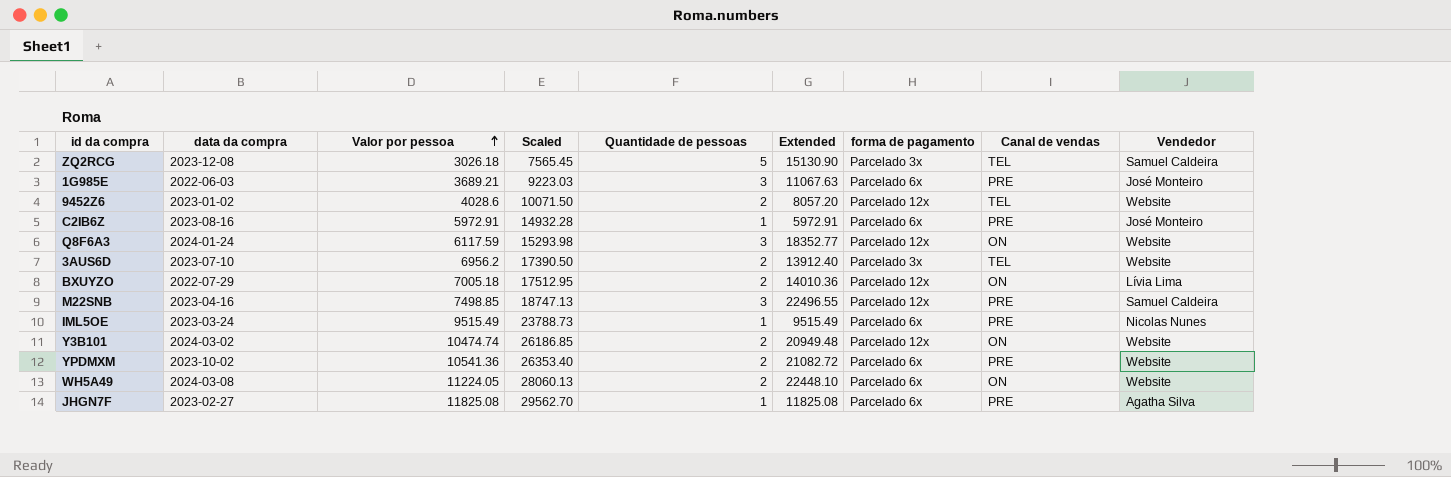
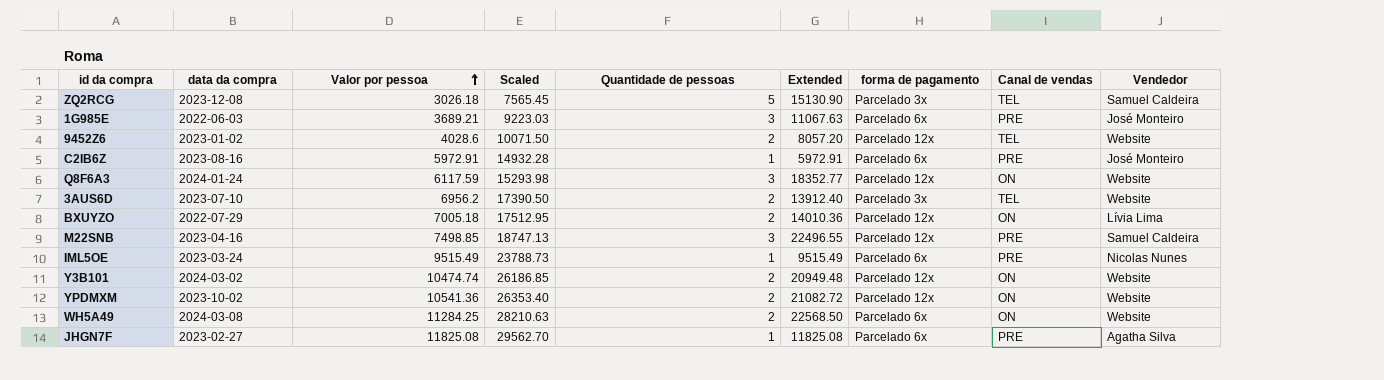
YPDMXM | forma de pagamento: Parcelado 6x -> Parcelado 12x
YPDMXM | Canal de vendas: PRE -> ON
WH5A49 | Valor por pessoa: 11224.05 -> 11284.25
WH5A49 | Scaled: 28060.13 -> 28210.63
WH5A49 | Extended: 22448.10 -> 22568.50

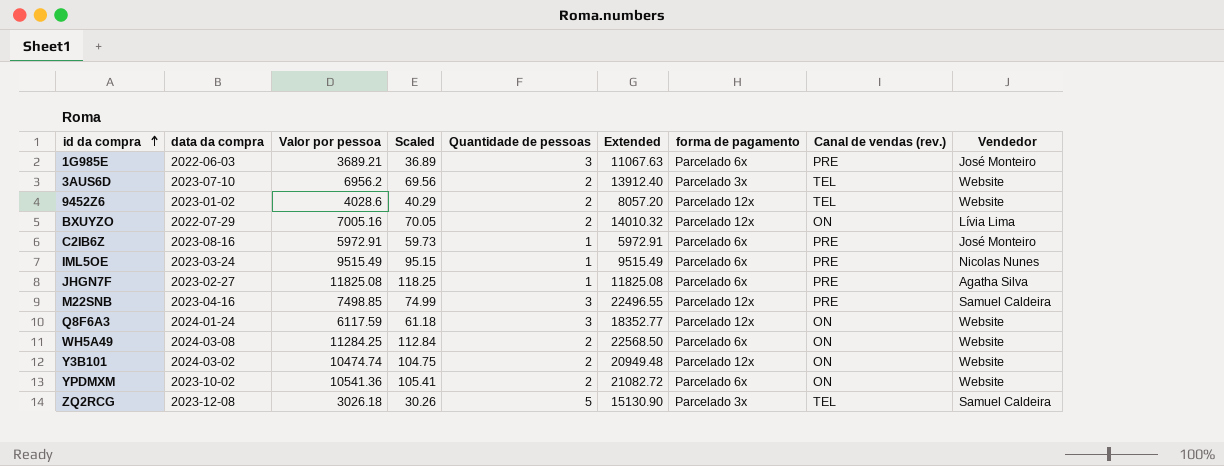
row order: Valor por pessoa ascending -> id da compra ascending
column Scaled | formula: [Valor por pessoa] * 2.5 -> [Valor por pessoa] * 0.01
column name: Canal de vendas -> Canal de vendas (rev.)
BXUYZO | Valor por pessoa: 7005.18 -> 7005.16
BXUYZO | Extended: 14010.36 -> 14010.32
YPDMXM | forma de pagamento: Parcelado 12x -> Parcelado 6x

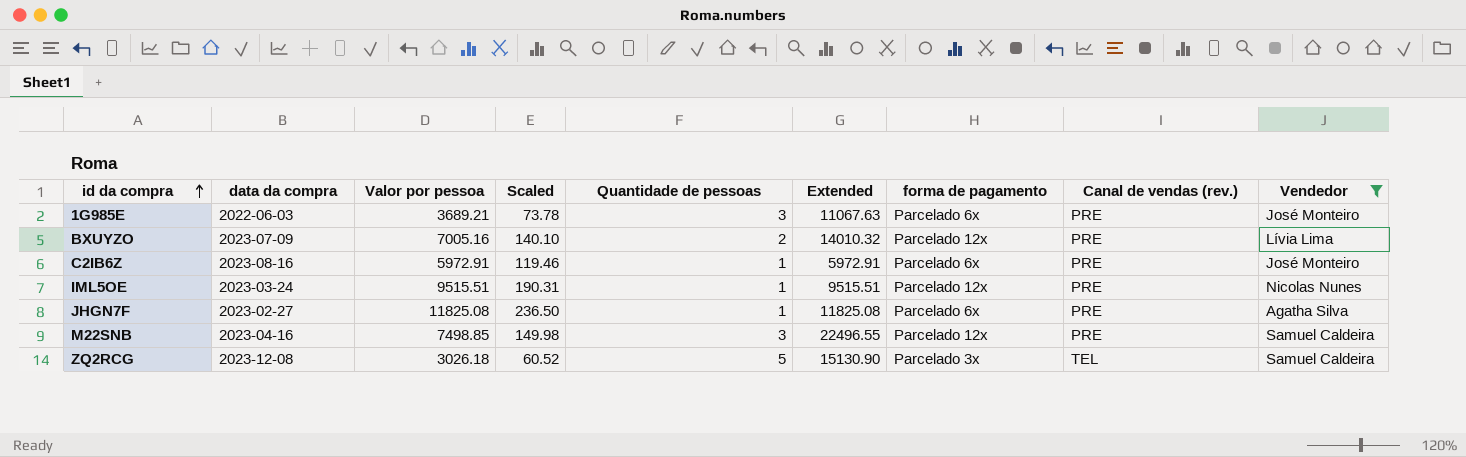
filter: none -> Vendedor != Website
column Scaled | formula: [Valor por pessoa] * 0.01 -> [Valor por pessoa] * 0.02
BXUYZO | data da compra: 2022-07-29 -> 2023-07-09
BXUYZO | Canal de vendas (rev.): ON -> PRE
IML5OE | Valor por pessoa: 9515.49 -> 9515.51
IML5OE | Extended: 9515.49 -> 9515.51
IML5OE | forma de pagamento: Parcelado 6x -> Parcelado 12x

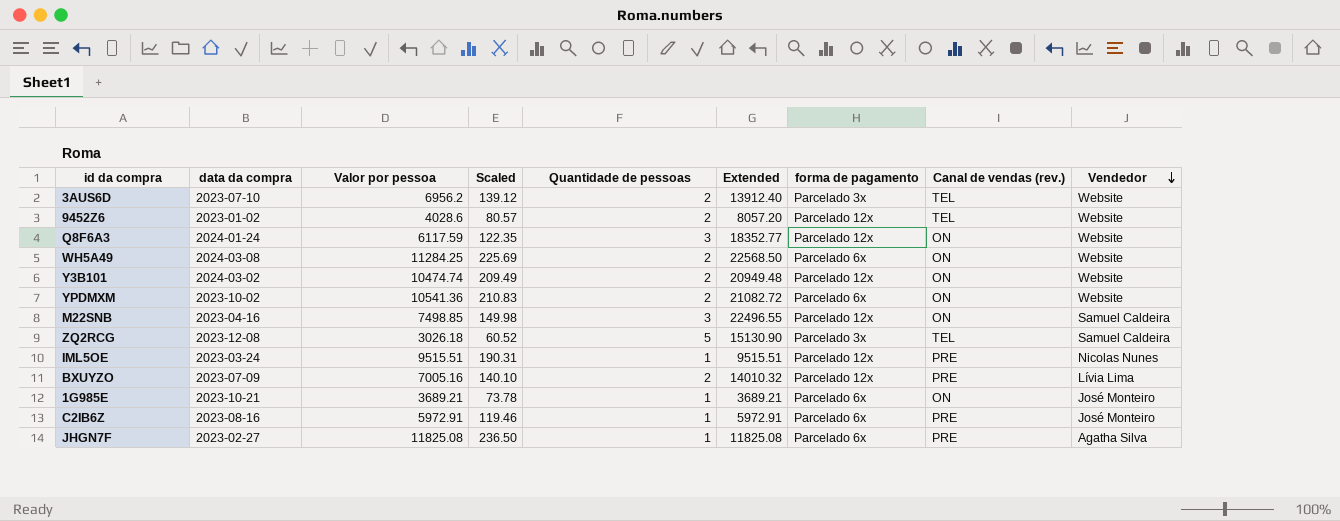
filter: Vendedor != Website -> none
row order: id da compra ascending -> Vendedor descending
M22SNB | Canal de vendas (rev.): PRE -> ON
1G985E | data da compra: 2022-06-03 -> 2023-10-21
1G985E | Quantidade de pessoas: 3 -> 1
1G985E | Extended: 11067.63 -> 3689.21
1G985E | Canal de vendas (rev.): PRE -> ON

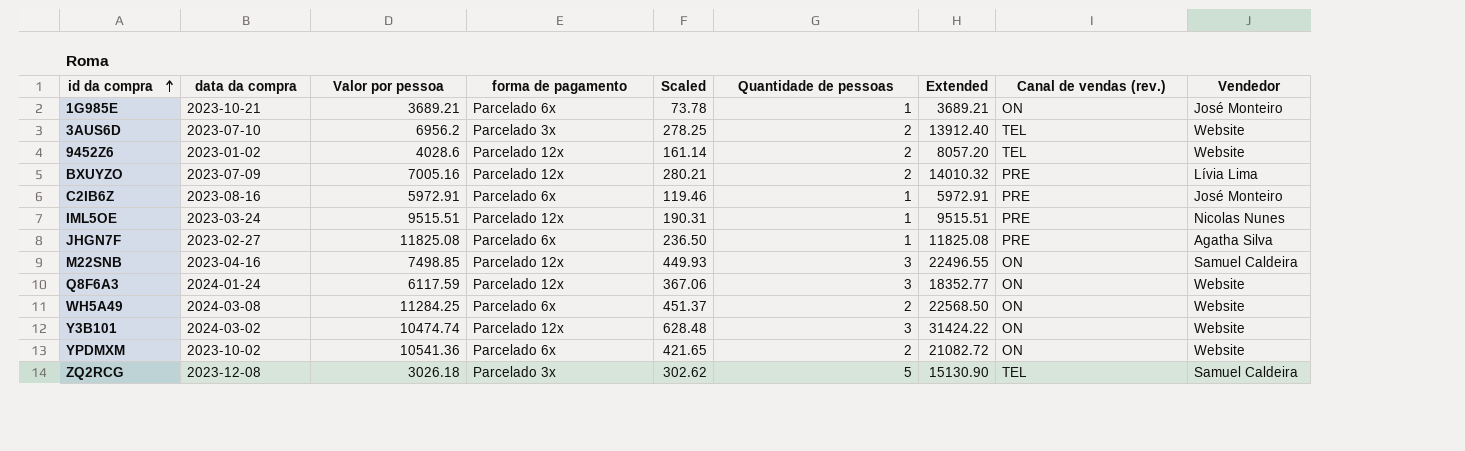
row order: Vendedor descending -> id da compra ascending
column forma de pagamento | position: 7 -> 4
column Scaled | formula: [Valor por pessoa] * 0.02 -> [Extended] * 0.02
Y3B101 | Quantidade de pessoas: 2 -> 3
Y3B101 | Extended: 20949.48 -> 31424.22

